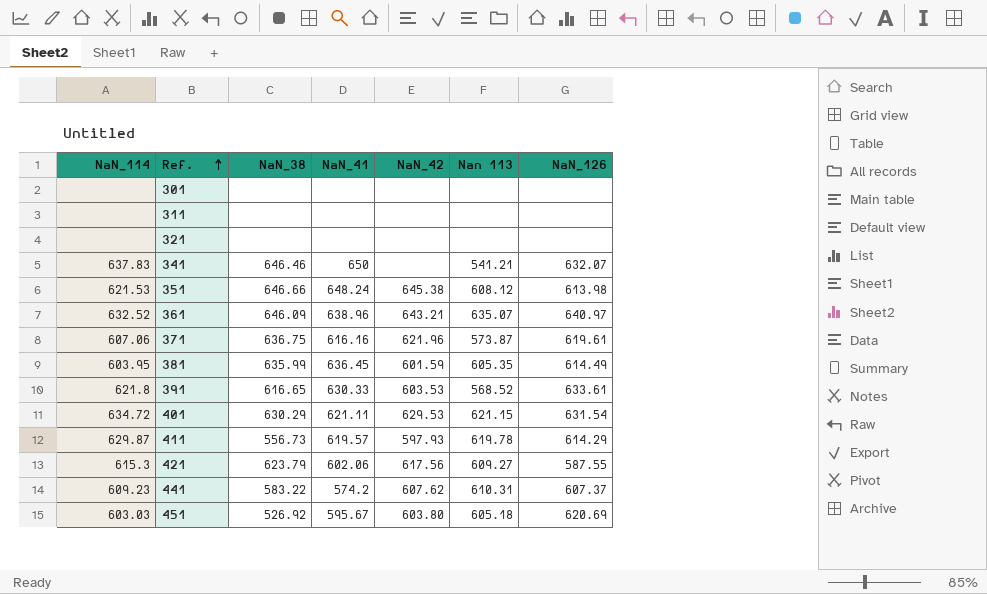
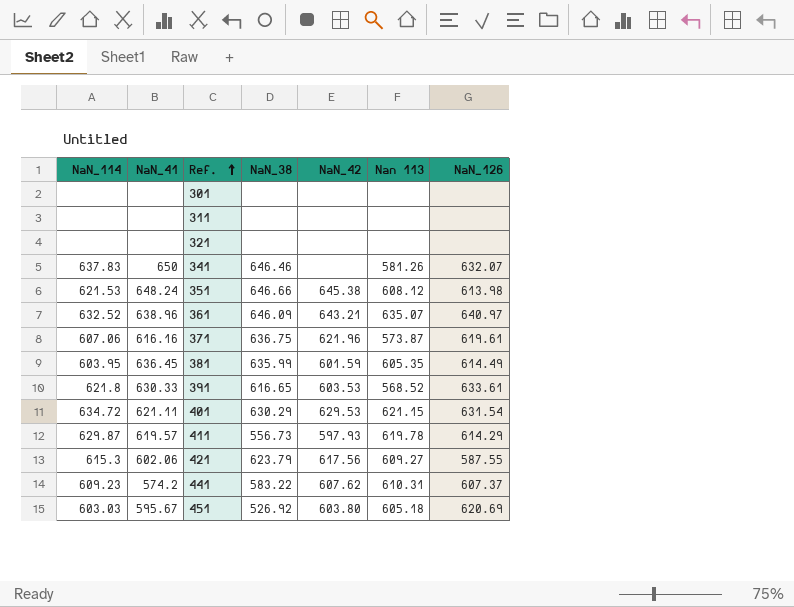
column NaN_41 | position: 4 -> 2
341 | Nan 113: 541.21 -> 581.26

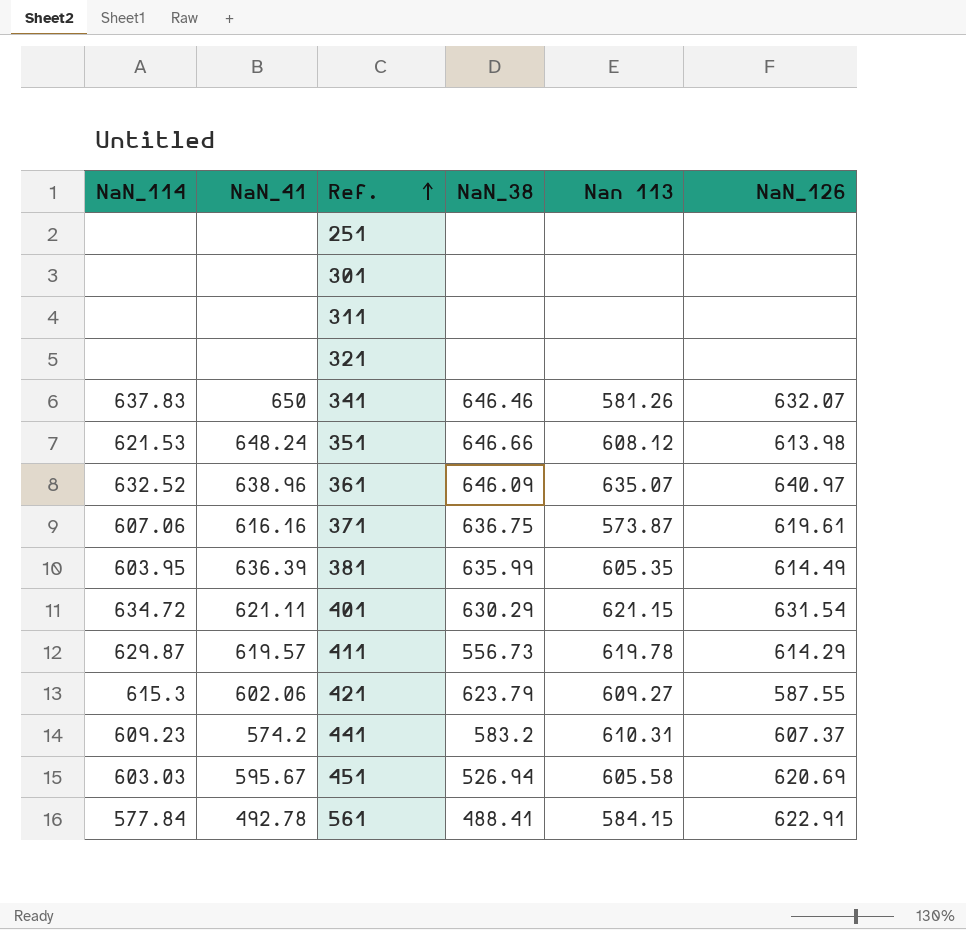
column NaN_42 | position: 5 -> none
row 391: 621.8 | 630.33 | 616.65 | 603.53 | 568.52 | 633.61 -> none
row 251: none -> none | none | none | none | none
381 | NaN_41: 636.45 -> 636.39
441 | NaN_38: 583.22 -> 583.2
451 | NaN_38: 526.92 -> 526.94
451 | Nan 113: 605.18 -> 605.58
row 561: none -> 577.84 | 492.78 | 488.41 | 584.15 | 622.91

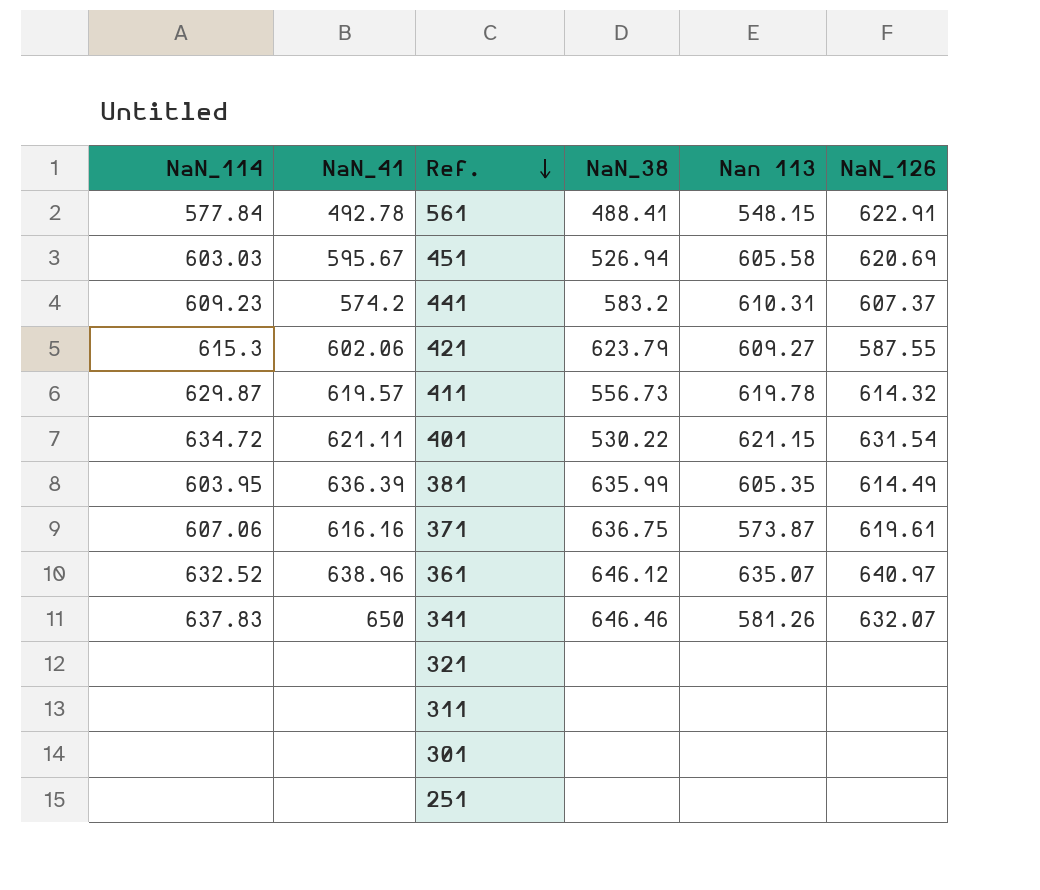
row order: Ref. ascending -> Ref. descending
row 351: 621.53 | 648.24 | 646.66 | 608.12 | 613.98 -> none
561 | Nan 113: 584.15 -> 548.15
411 | NaN_126: 614.29 -> 614.32
401 | NaN_38: 630.29 -> 530.22
361 | NaN_38: 646.09 -> 646.12

